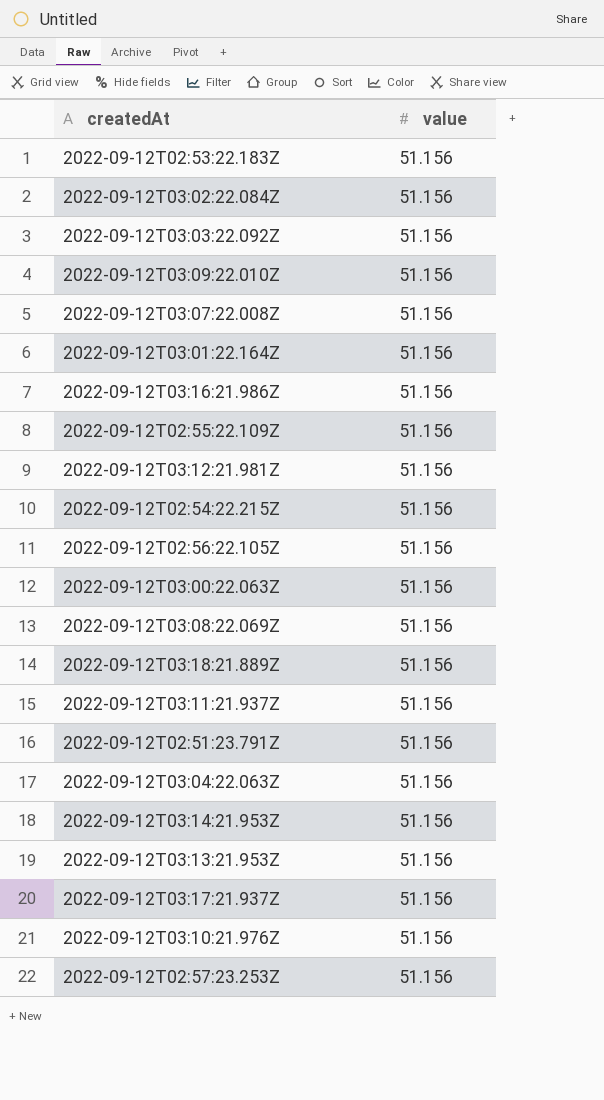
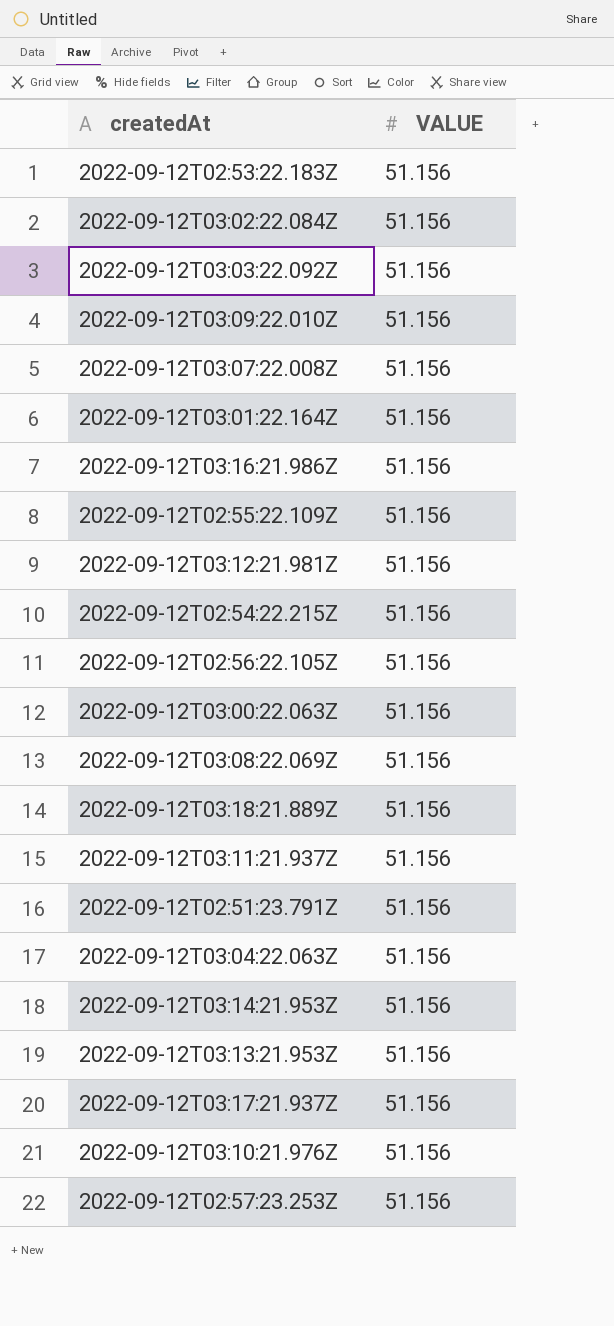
column name: value -> VALUE

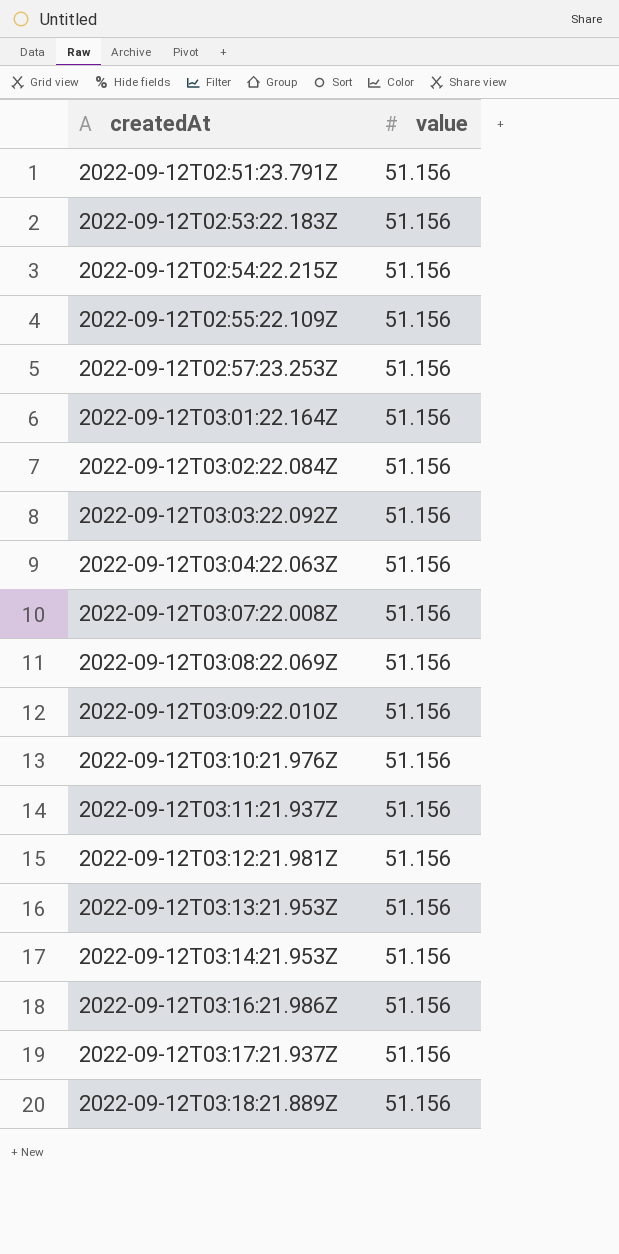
row order: none -> createdAt ascending
column name: VALUE -> value
row 2022-09-12T02:56:22.105Z: 51.156 -> none
row 2022-09-12T03:00:22.063Z: 51.156 -> none

